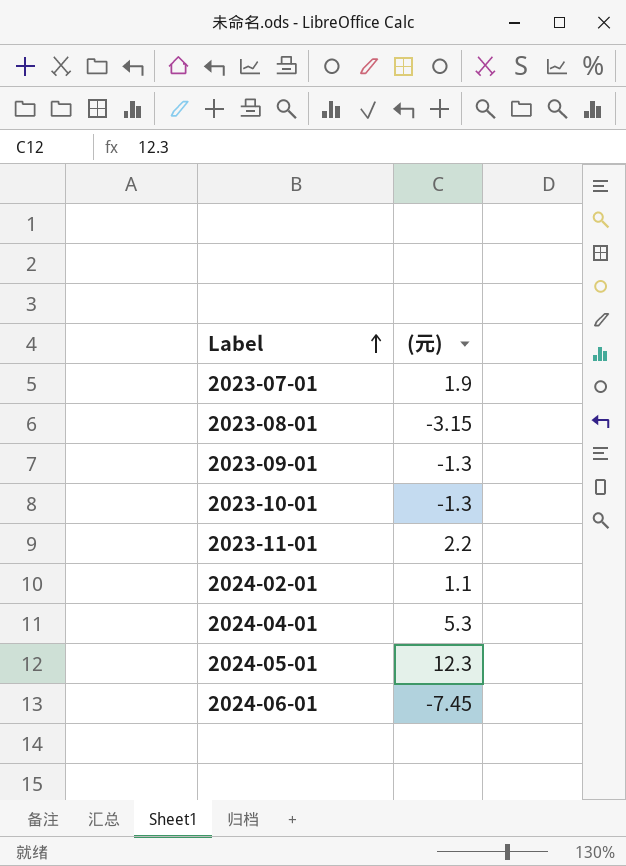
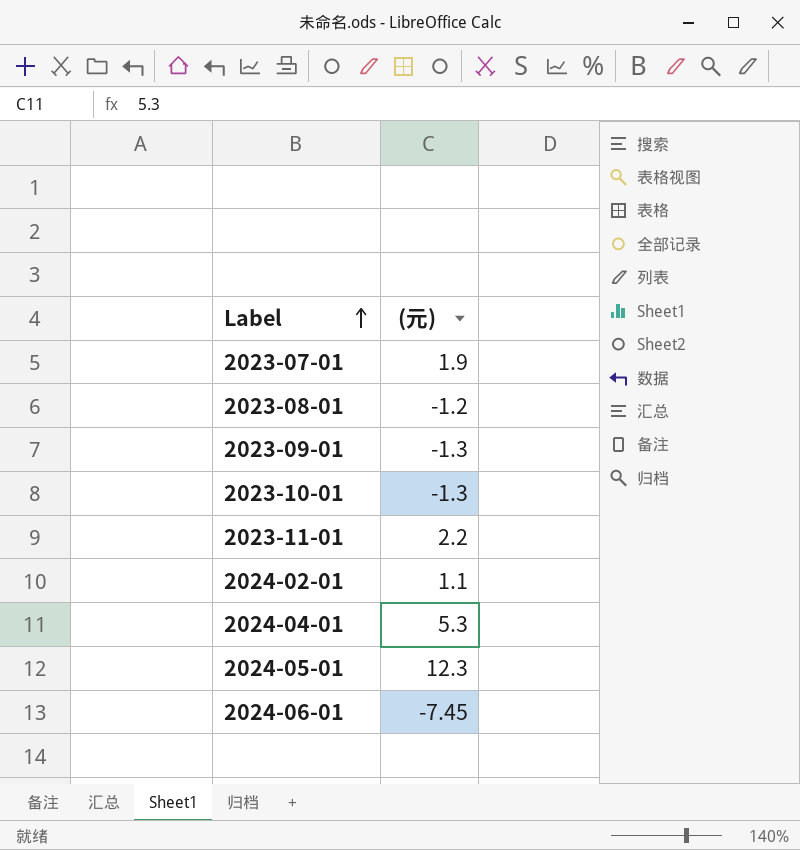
2023-08-01 | (元): -3.15 -> -1.2

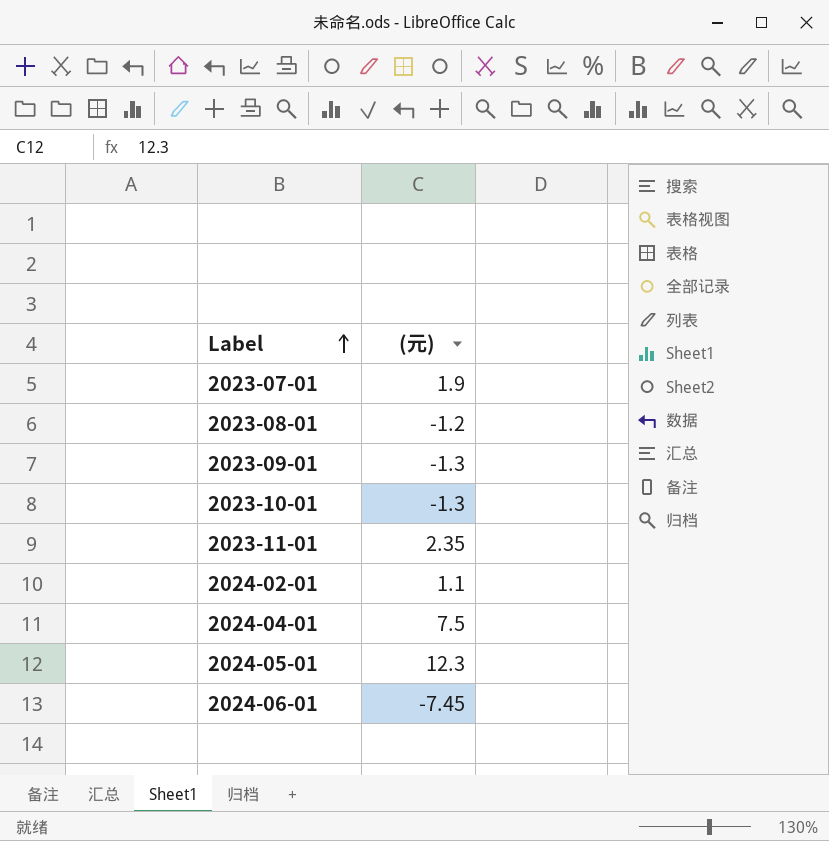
2023-11-01 | (元): 2.2 -> 2.35
2024-04-01 | (元): 5.3 -> 7.5

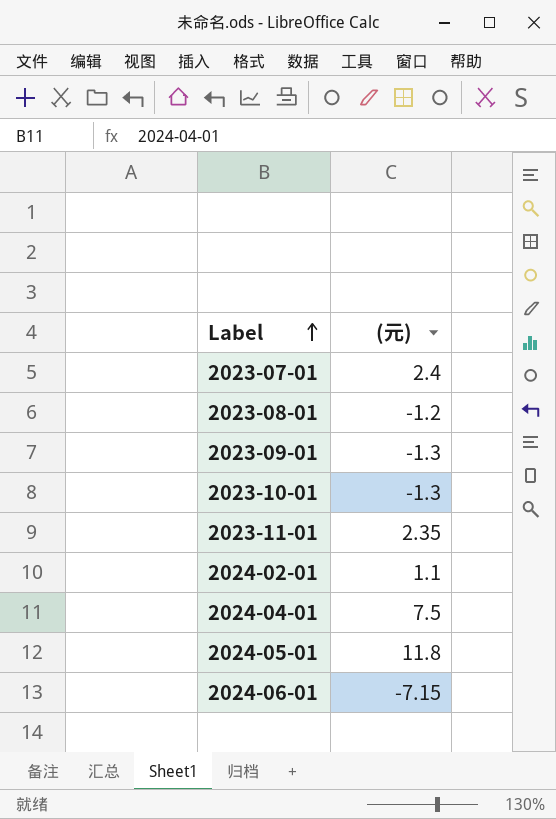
2023-07-01 | (元): 1.9 -> 2.4
2024-05-01 | (元): 12.3 -> 11.8
2024-06-01 | (元): -7.45 -> -7.15

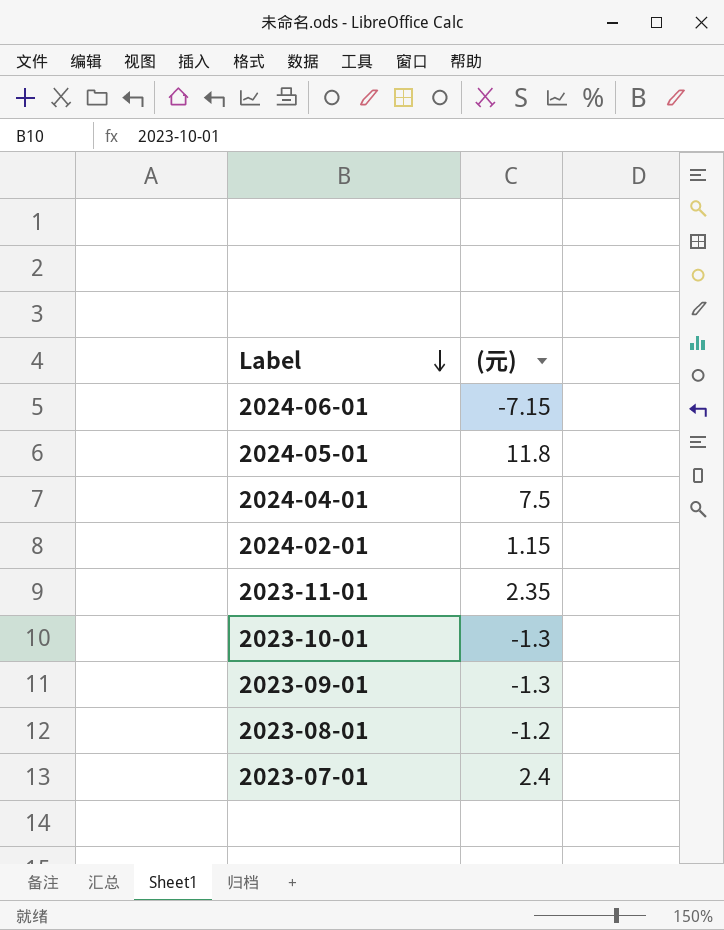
row order: Label ascending -> Label descending
2024-02-01 | (元): 1.1 -> 1.15

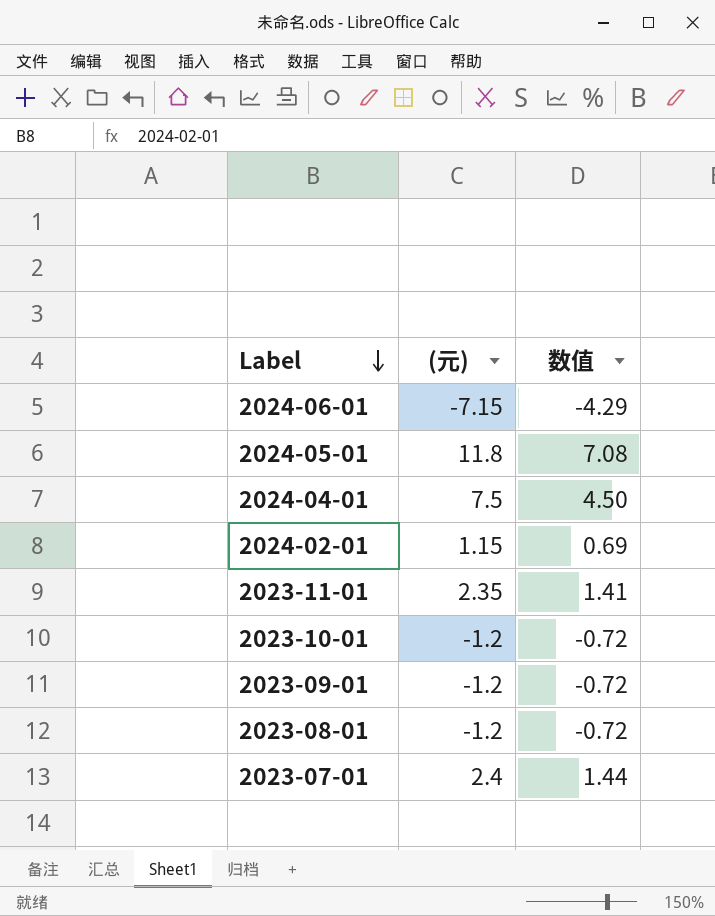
column 数值 | formula: none -> [(元)] * 0.6
2023-10-01 | (元): -1.3 -> -1.2
2023-09-01 | (元): -1.3 -> -1.2

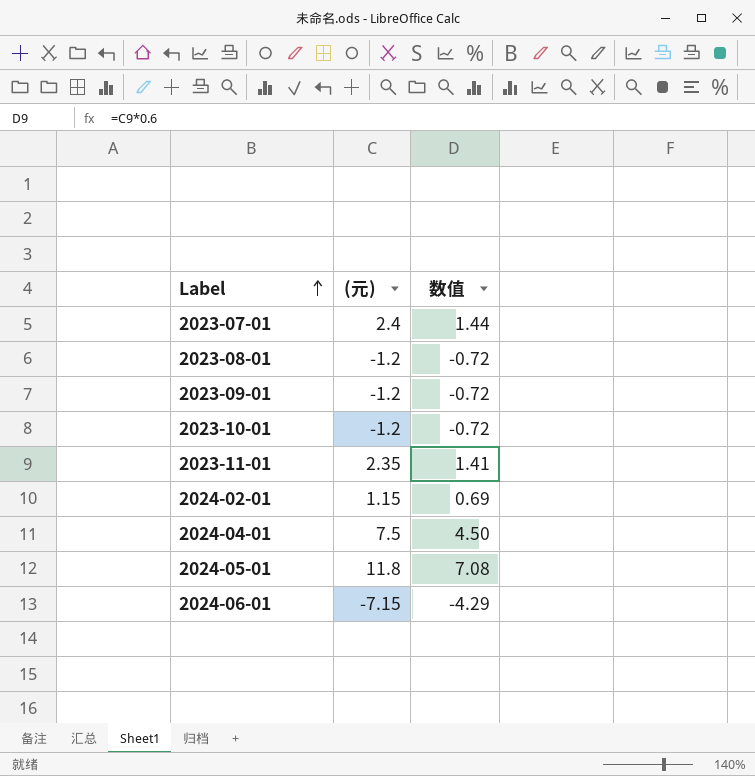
row order: Label descending -> Label ascending

